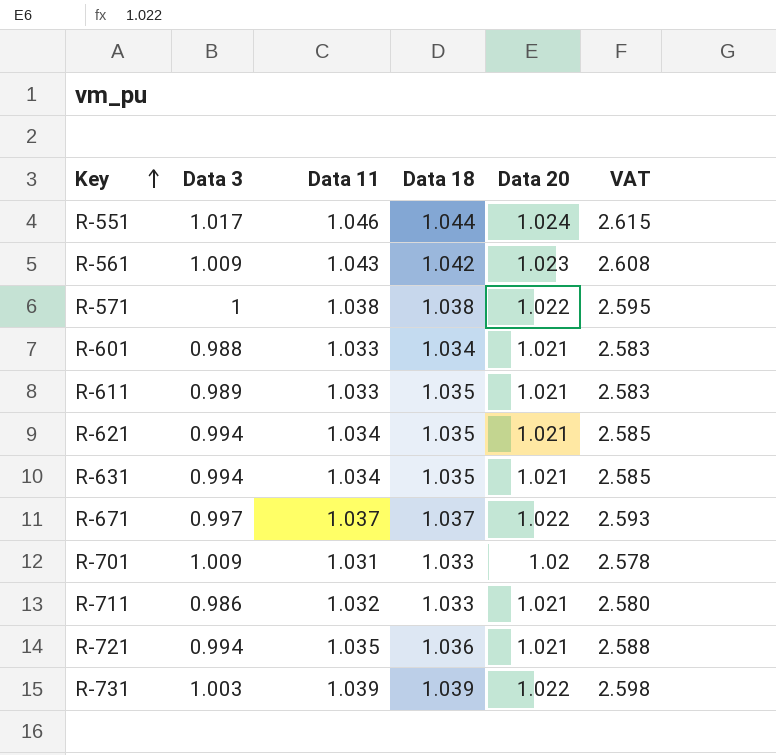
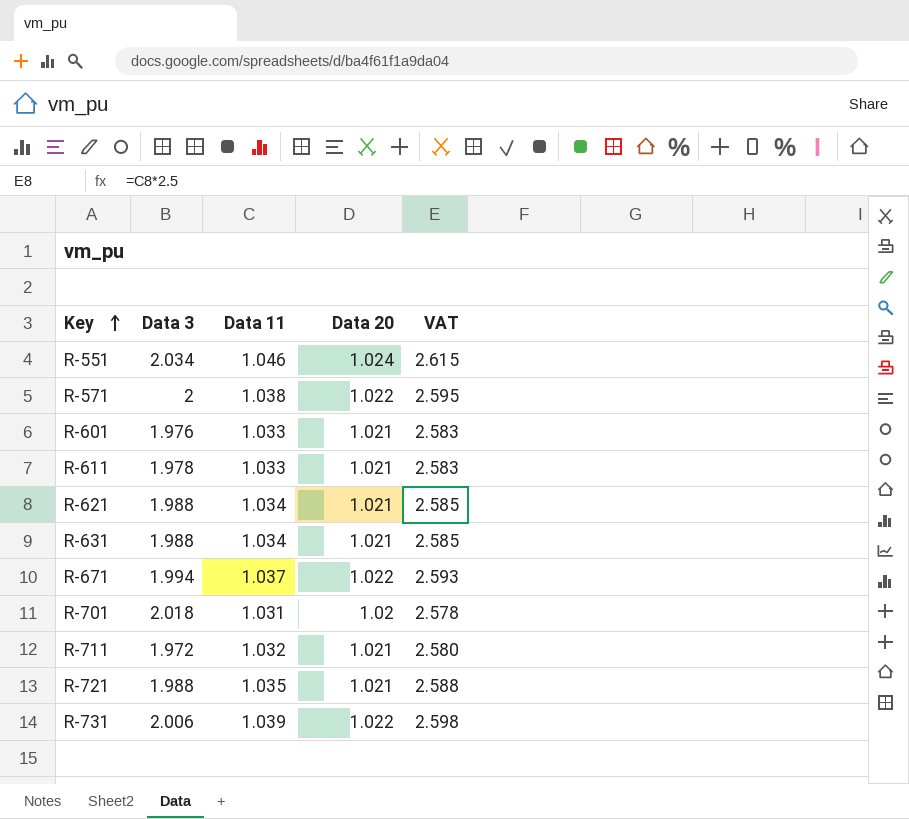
column Data 18 | position: 4 -> none
row R-561: 1.009 | 1.043 | 1.042 | 1.023 | 2.608 -> none
R-551 | Data 3: 1.017 -> 2.034
R-571 | Data 3: 1 -> 2
R-601 | Data 3: 0.988 -> 1.976
R-611 | Data 3: 0.989 -> 1.978
R-621 | Data 3: 0.994 -> 1.988
R-631 | Data 3: 0.994 -> 1.988
R-671 | Data 3: 0.997 -> 1.994
R-701 | Data 3: 1.009 -> 2.018
R-711 | Data 3: 0.986 -> 1.972
R-721 | Data 3: 0.994 -> 1.988
R-731 | Data 3: 1.003 -> 2.006

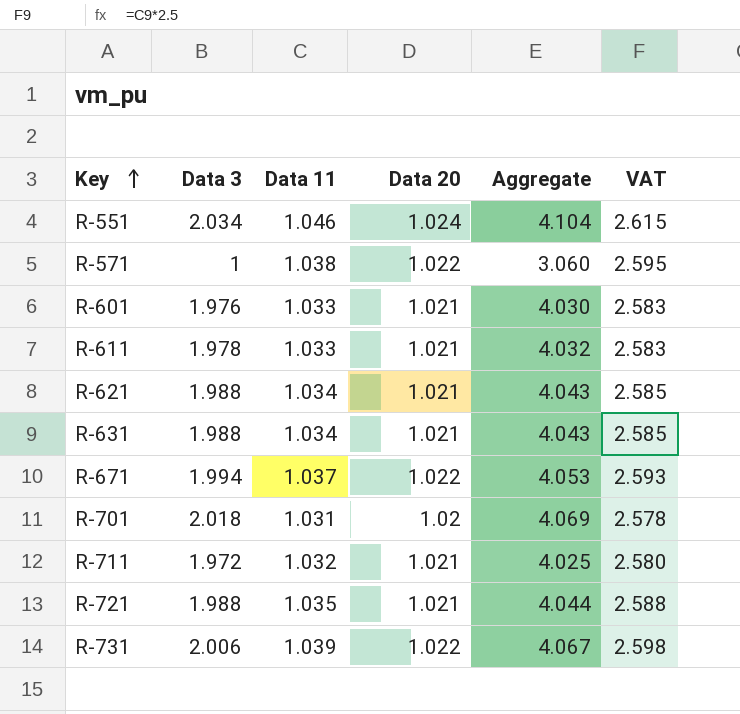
column Aggregate | formula: none -> [Data 3] + [Data 11] + [Data 20]
R-571 | Data 3: 2 -> 1

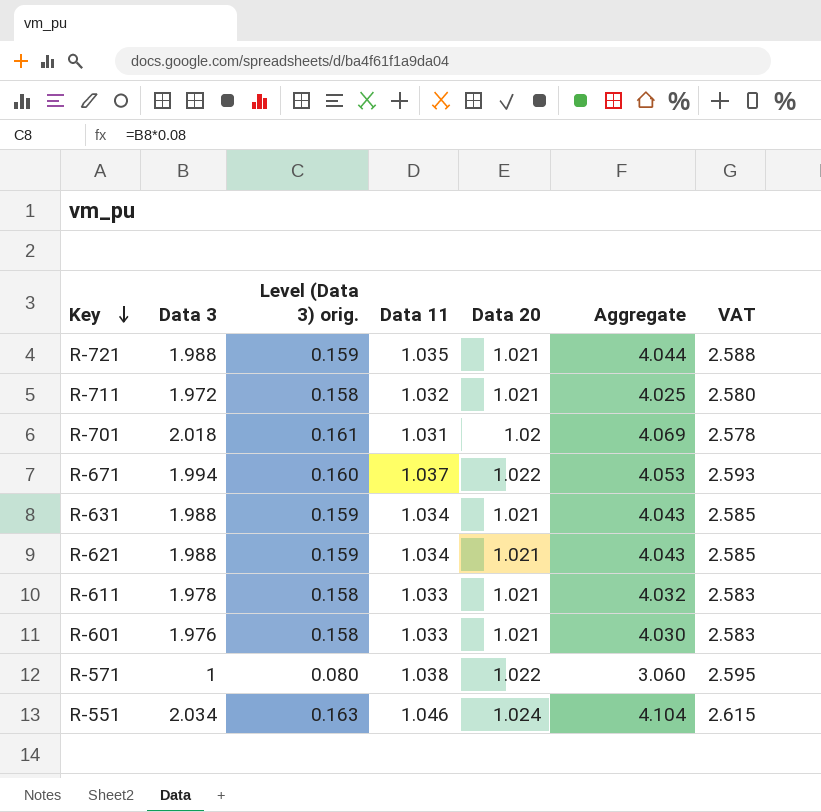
row order: Key ascending -> Key descending
column Level (Data 3) orig. | formula: none -> [Data 3] * 0.08
row R-731: 2.006 | 1.039 | 1.022 | 4.067 | 2.598 -> none

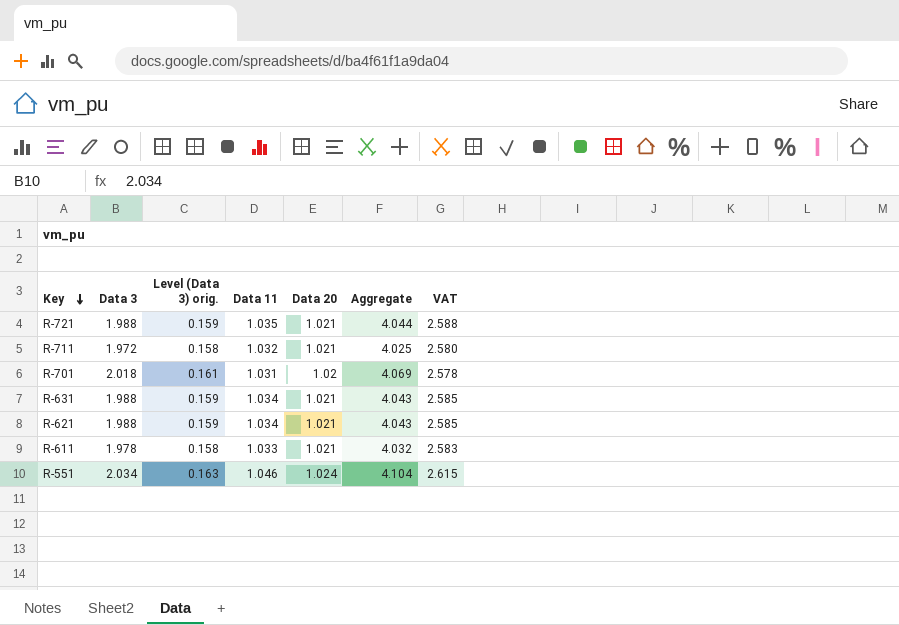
row R-671: 1.994 | 0.160 | 1.037 | 1.022 | 4.053 | 2.593 -> none
row R-601: 1.976 | 0.158 | 1.033 | 1.021 | 4.030 | 2.583 -> none
row R-571: 1 | 0.080 | 1.038 | 1.022 | 3.060 | 2.595 -> none

